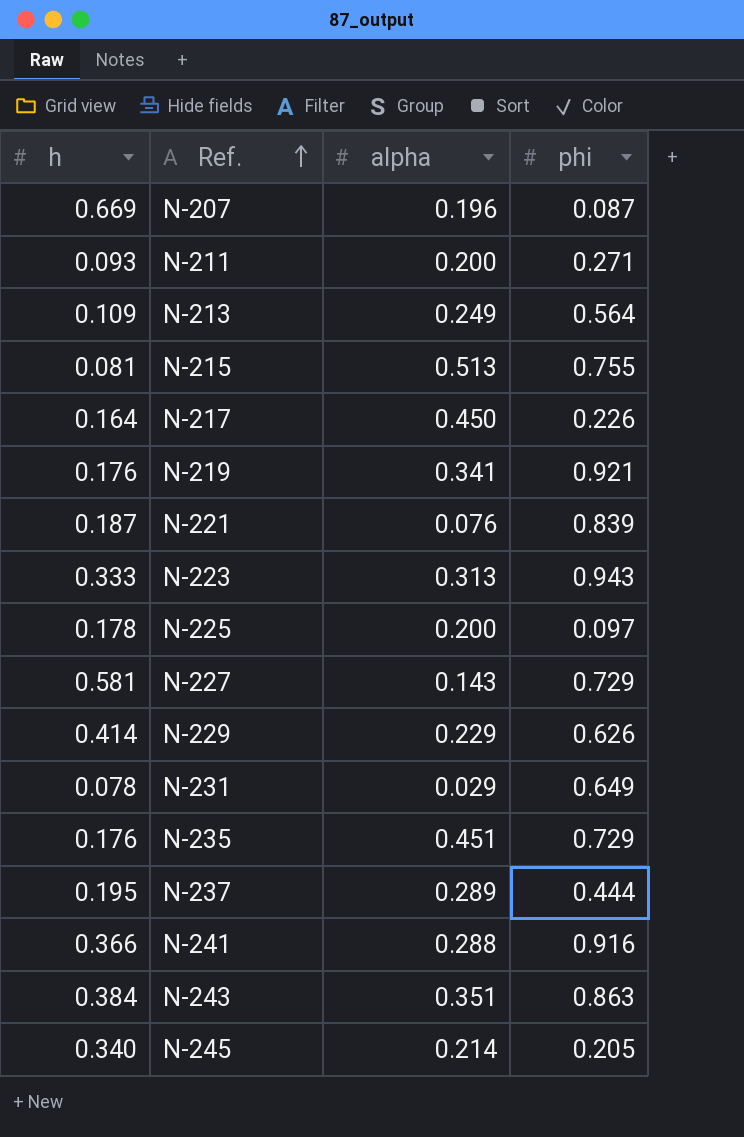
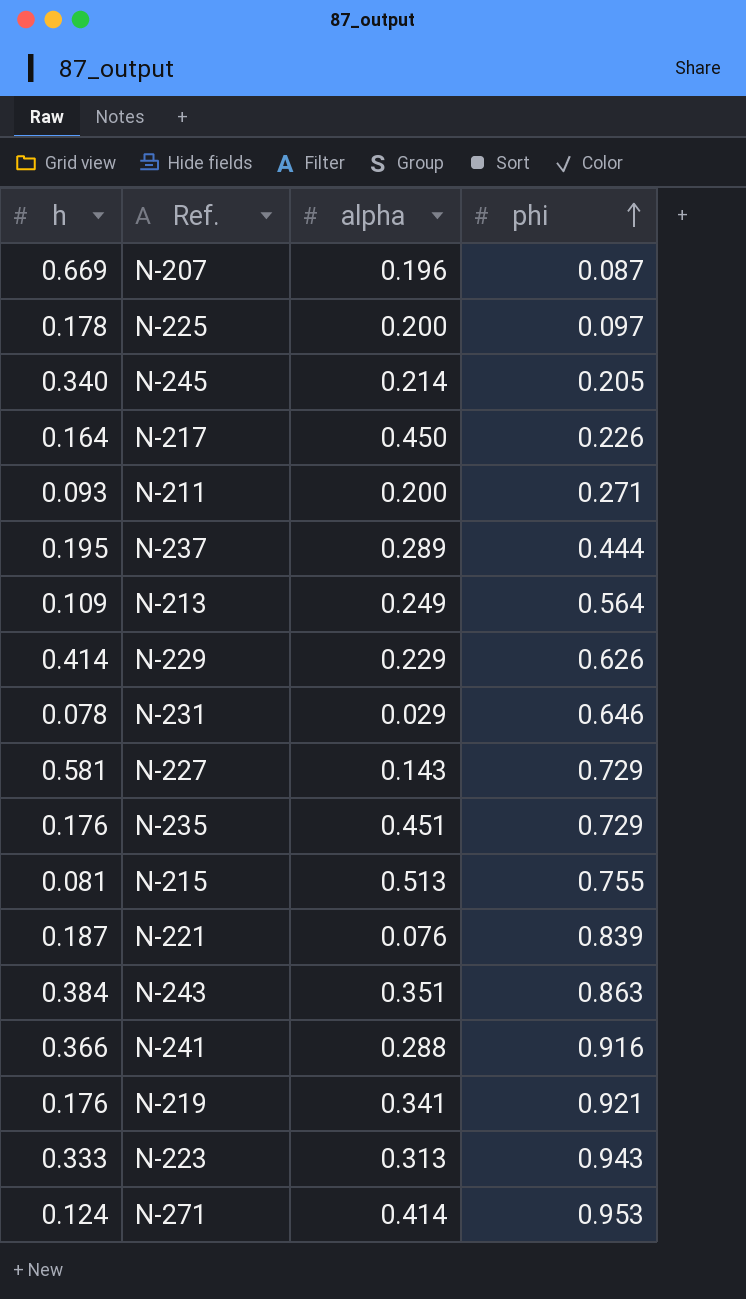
row order: Ref. ascending -> phi ascending
N-231 | phi: 0.649 -> 0.646
row N-271: none -> 0.124 | 0.414 | 0.953

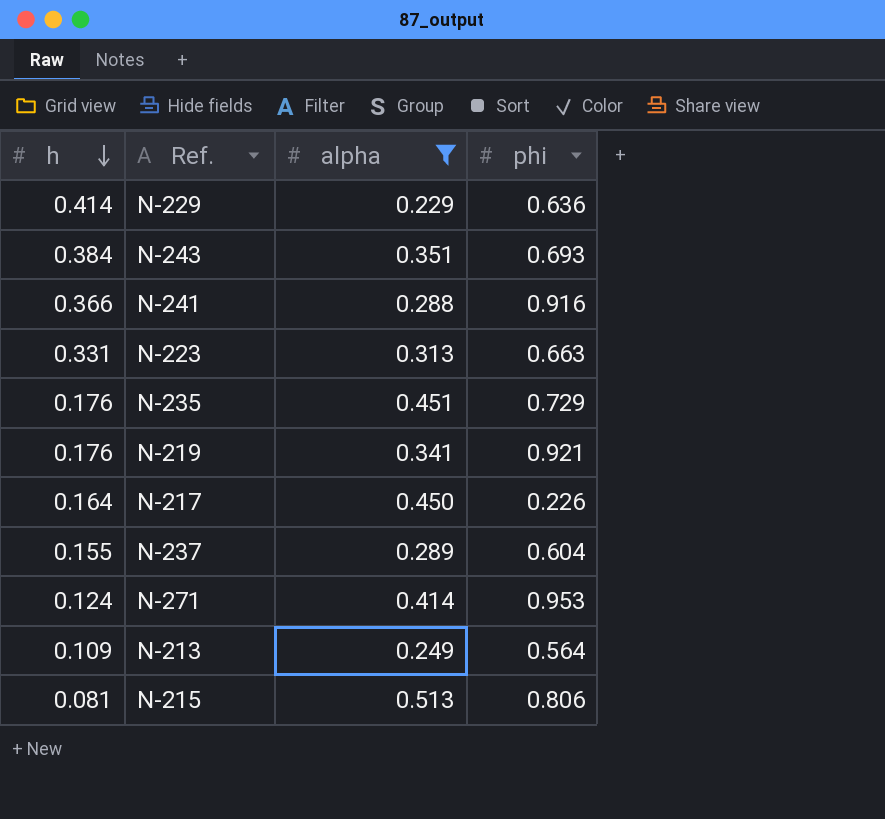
filter: none -> alpha >= 0.229
row order: phi ascending -> h descending
N-229 | phi: 0.626 -> 0.636
N-243 | phi: 0.863 -> 0.693
N-223 | h: 0.333 -> 0.331
N-223 | phi: 0.943 -> 0.663
N-237 | h: 0.195 -> 0.155
N-237 | phi: 0.444 -> 0.604
N-215 | phi: 0.755 -> 0.806

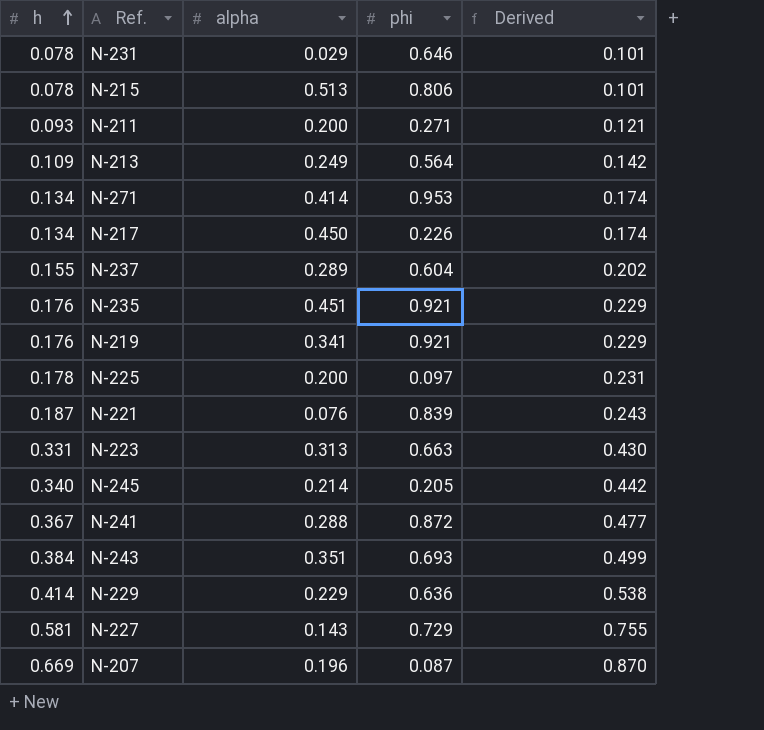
filter: alpha >= 0.229 -> none
row order: h descending -> h ascending
column Derived | formula: none -> [h] * 1.3
N-215 | h: 0.081 -> 0.078
N-271 | h: 0.124 -> 0.134
N-217 | h: 0.164 -> 0.134
N-235 | phi: 0.729 -> 0.921
N-241 | h: 0.366 -> 0.367
N-241 | phi: 0.916 -> 0.872

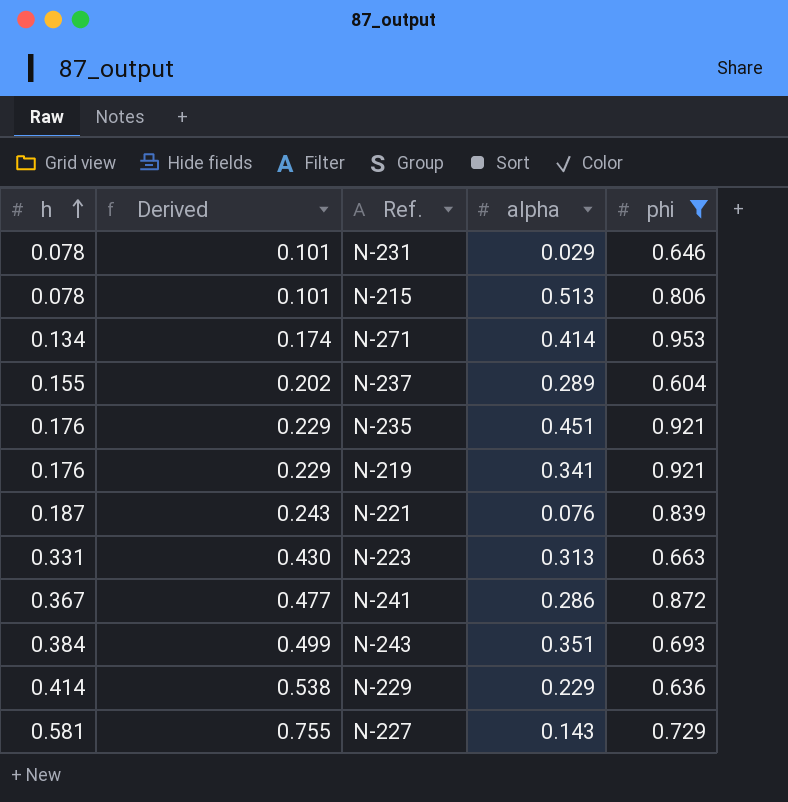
filter: none -> phi >= 0.604
column Derived | position: 5 -> 2
N-241 | alpha: 0.288 -> 0.286

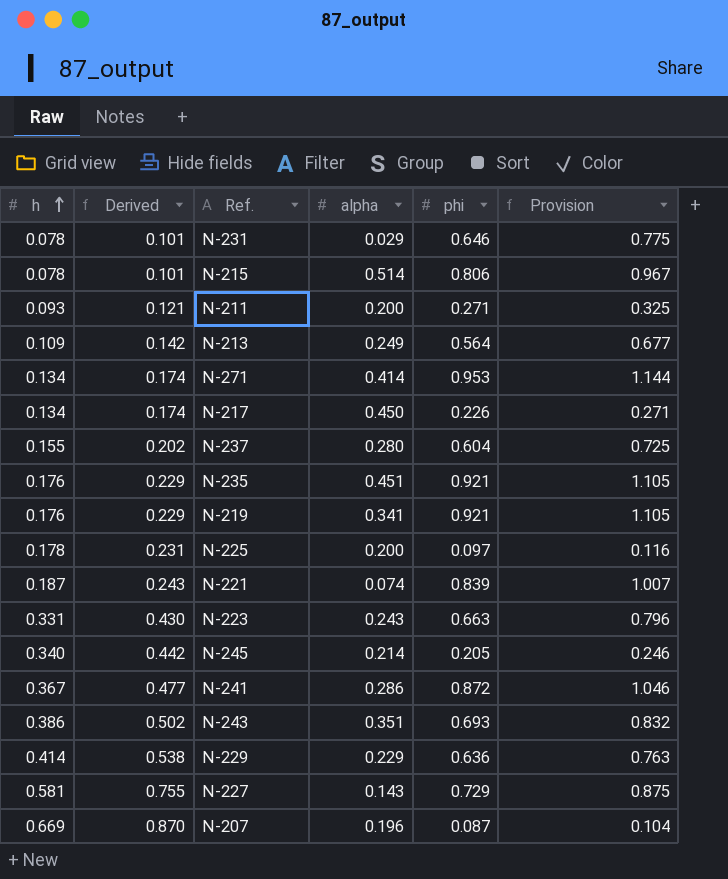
filter: phi >= 0.604 -> none
column Provision | formula: none -> [phi] * 1.2
N-215 | alpha: 0.513 -> 0.514
N-237 | alpha: 0.289 -> 0.280
N-221 | alpha: 0.076 -> 0.074
N-223 | alpha: 0.313 -> 0.243
N-243 | h: 0.384 -> 0.386
N-243 | Derived: 0.499 -> 0.502

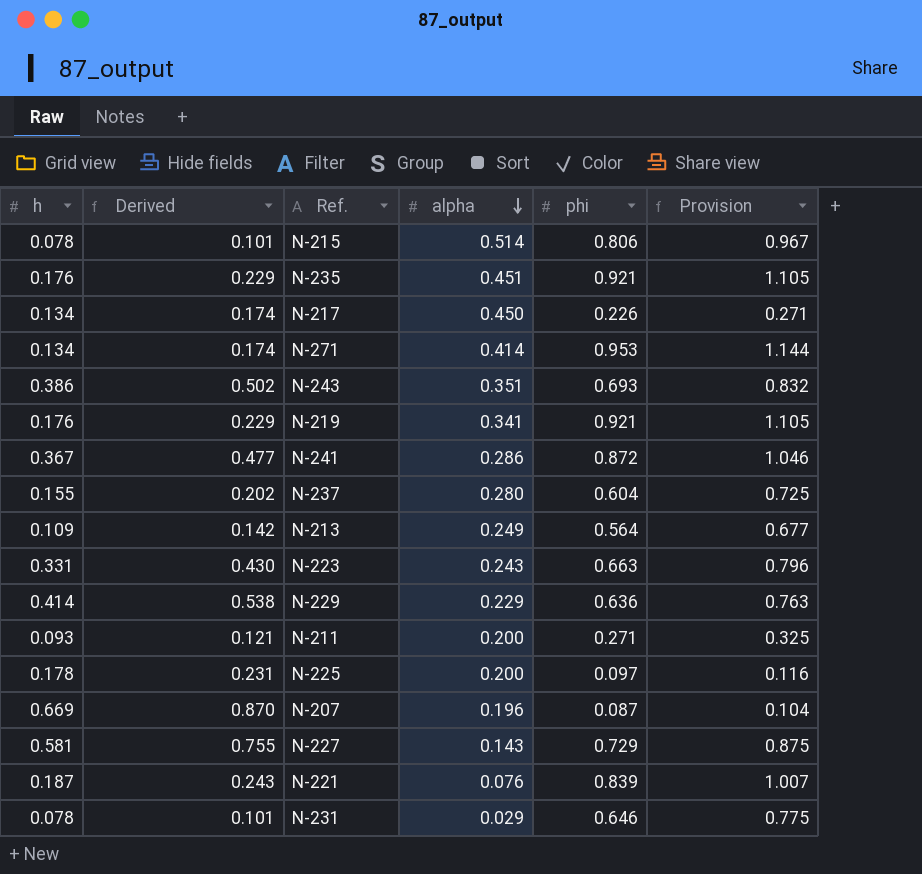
row order: h ascending -> alpha descending
row N-245: 0.340 | 0.442 | 0.214 | 0.205 | 0.246 -> none
N-221 | alpha: 0.074 -> 0.076

